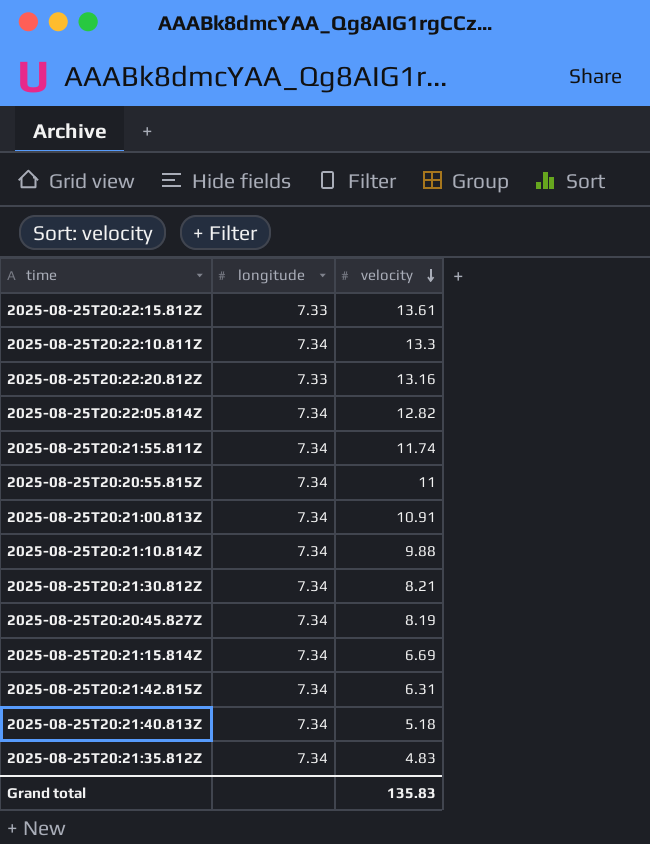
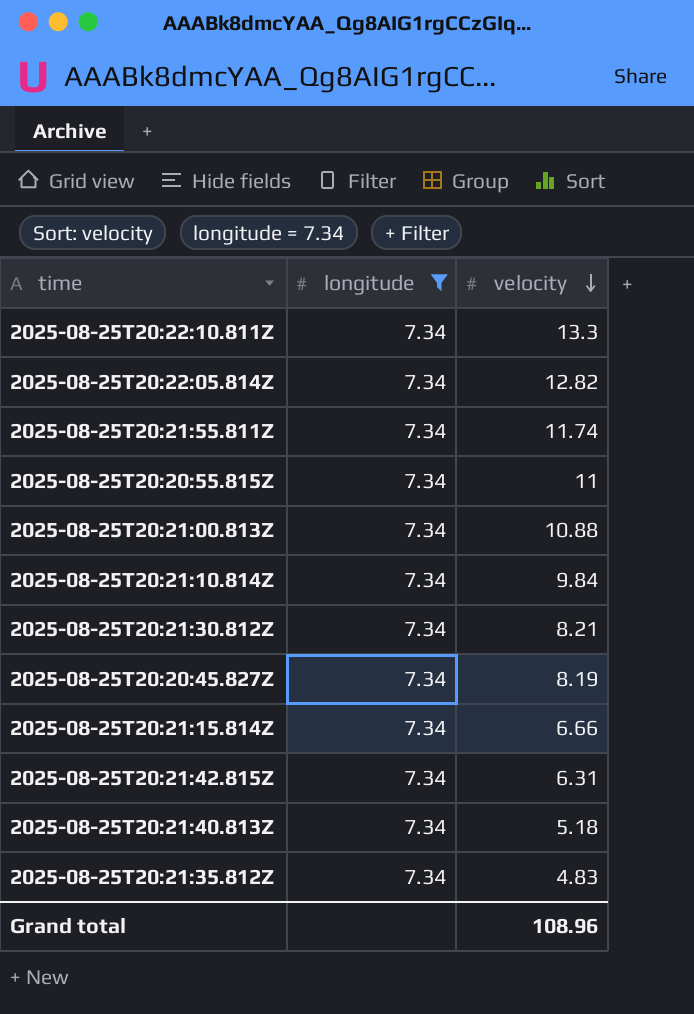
filter: none -> longitude = 7.34
2025-08-25T20:21:00.813Z | velocity: 10.91 -> 10.88
2025-08-25T20:21:10.814Z | velocity: 9.88 -> 9.84
2025-08-25T20:21:15.814Z | velocity: 6.69 -> 6.66
Grand total | velocity: 135.83 -> 108.96

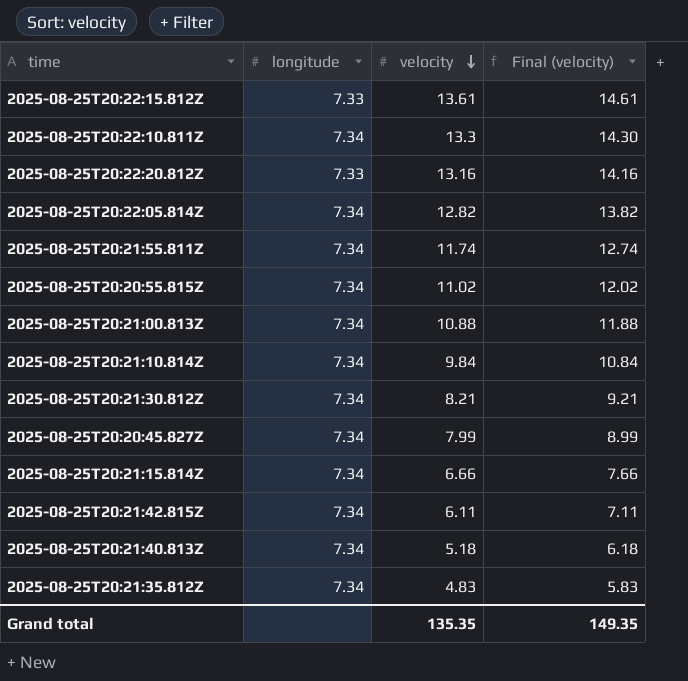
filter: longitude = 7.34 -> none
column Final (velocity) | formula: none -> [velocity] + 1
2025-08-25T20:20:55.815Z | velocity: 11 -> 11.02
2025-08-25T20:20:45.827Z | velocity: 8.19 -> 7.99
2025-08-25T20:21:42.815Z | velocity: 6.31 -> 6.11
Grand total | velocity: 108.96 -> 135.35

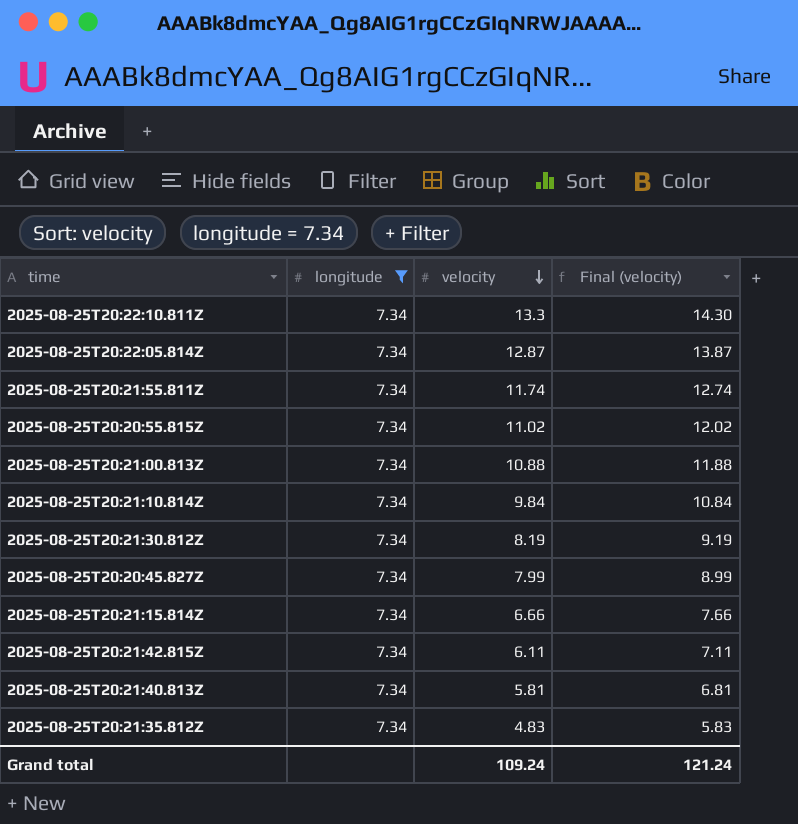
filter: none -> longitude = 7.34
2025-08-25T20:22:05.814Z | velocity: 12.82 -> 12.87
2025-08-25T20:22:05.814Z | Final (velocity): 13.82 -> 13.87
2025-08-25T20:21:30.812Z | velocity: 8.21 -> 8.19
2025-08-25T20:21:30.812Z | Final (velocity): 9.21 -> 9.19
2025-08-25T20:21:40.813Z | velocity: 5.18 -> 5.81
2025-08-25T20:21:40.813Z | Final (velocity): 6.18 -> 6.81
Grand total | velocity: 135.35 -> 109.24
Grand total | Final (velocity): 149.35 -> 121.24

